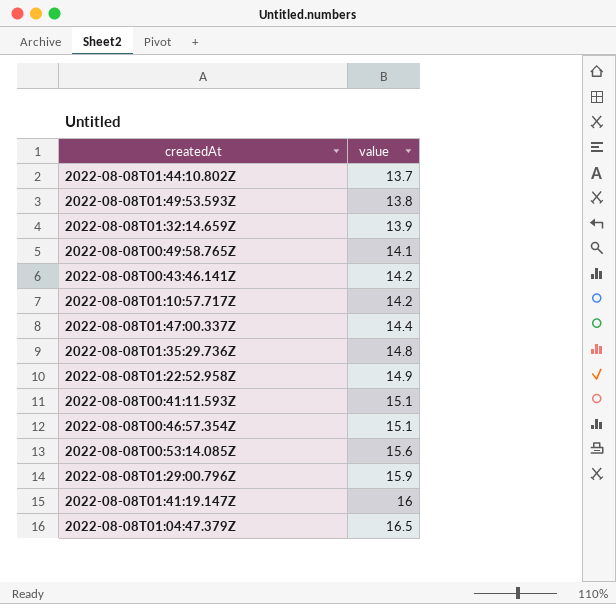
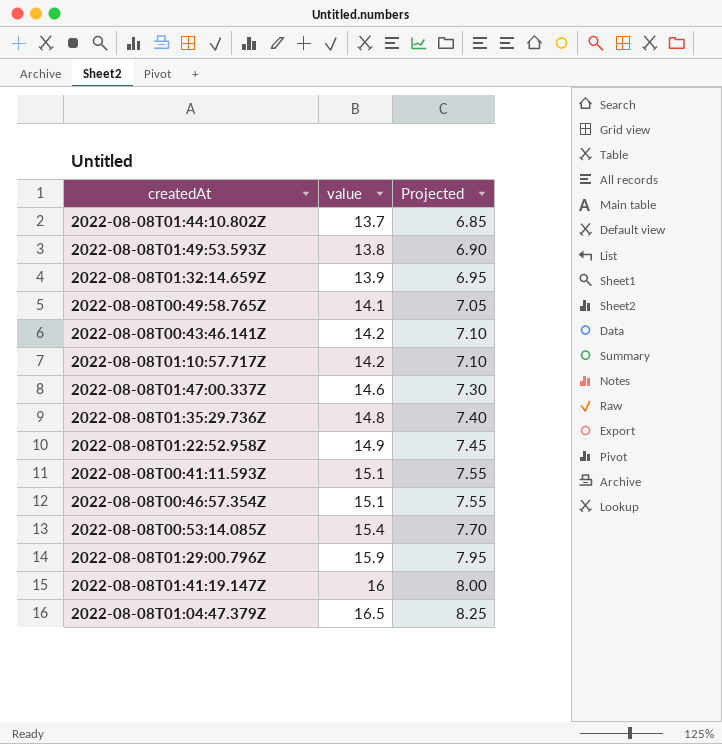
column Projected | formula: none -> [value] * 0.5
2022-08-08T01:47:00.337Z | value: 14.4 -> 14.6
2022-08-08T00:53:14.085Z | value: 15.6 -> 15.4

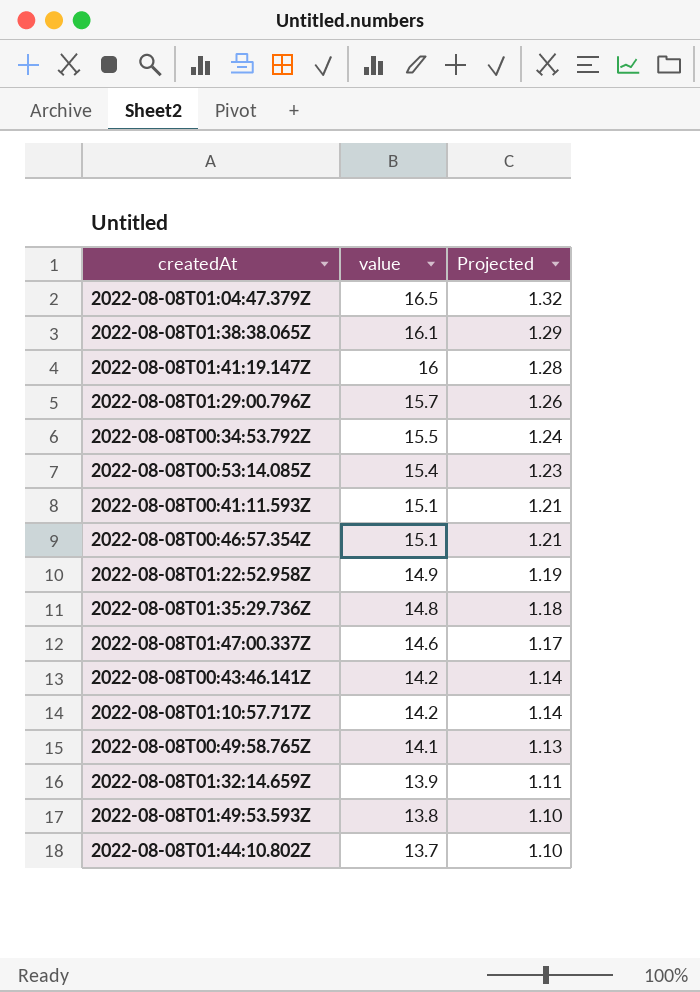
row order: value ascending -> value descending
column Projected | formula: [value] * 0.5 -> [value] * 0.08
row 2022-08-08T01:38:38.065Z: none -> 16.1 | 1.29
2022-08-08T01:29:00.796Z | value: 15.9 -> 15.7
row 2022-08-08T00:34:53.792Z: none -> 15.5 | 1.24

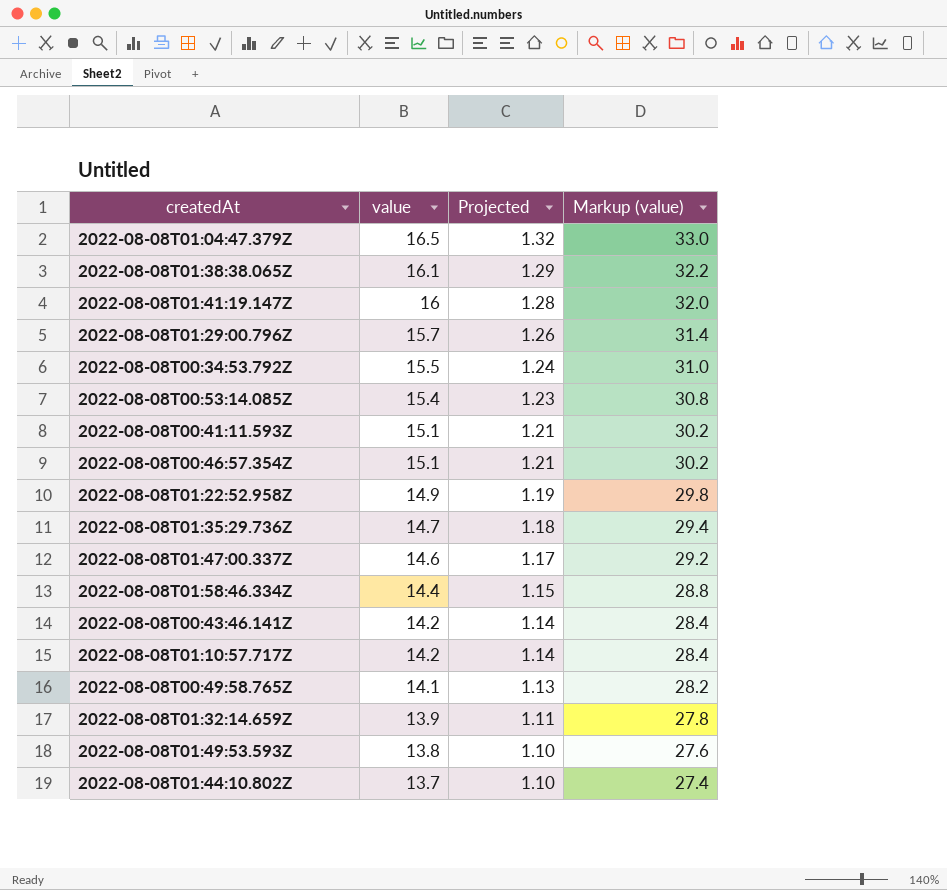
column Markup (value) | formula: none -> [value] * 2
2022-08-08T01:35:29.736Z | value: 14.8 -> 14.7
row 2022-08-08T01:58:46.334Z: none -> 14.4 | 1.15 | 28.8

